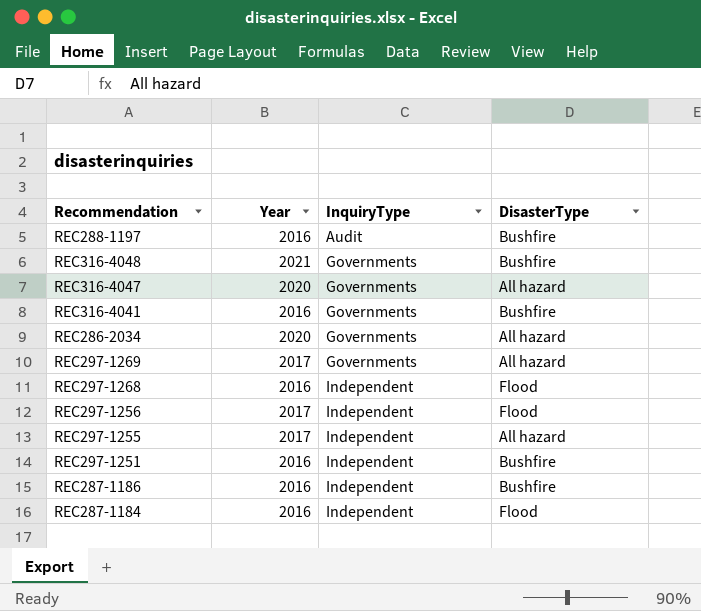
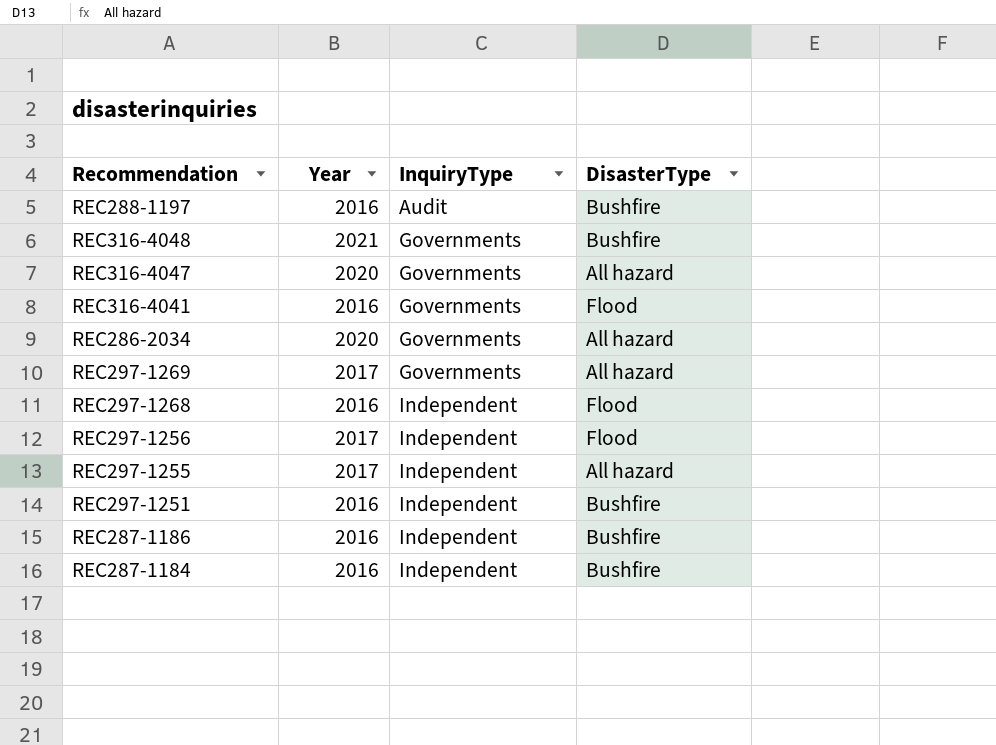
REC316-4041 | DisasterType: Bushfire -> Flood
REC287-1184 | DisasterType: Flood -> Bushfire

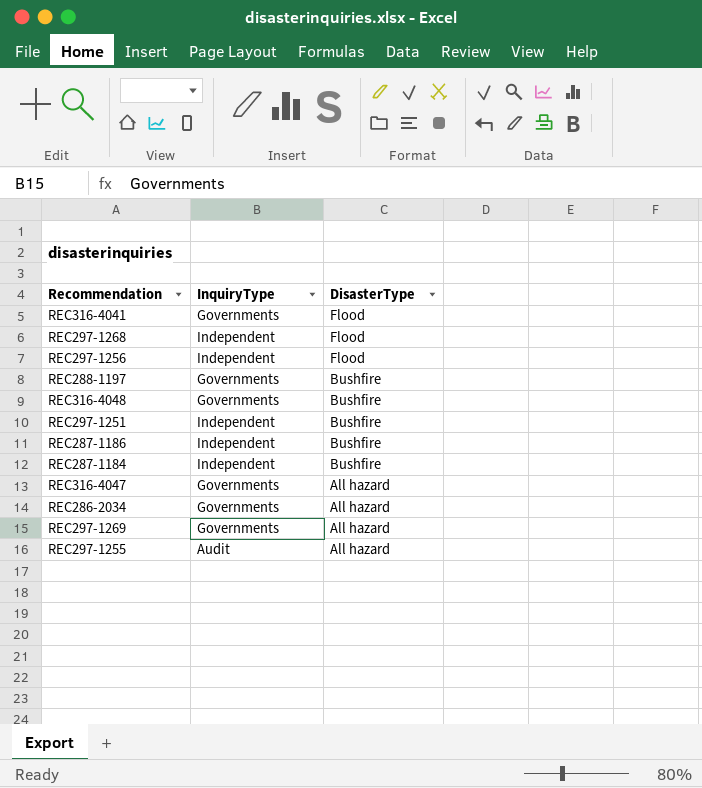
row order: InquiryType ascending -> DisasterType descending
column Year | position: 2 -> none
REC288-1197 | InquiryType: Audit -> Governments
REC297-1255 | InquiryType: Independent -> Audit

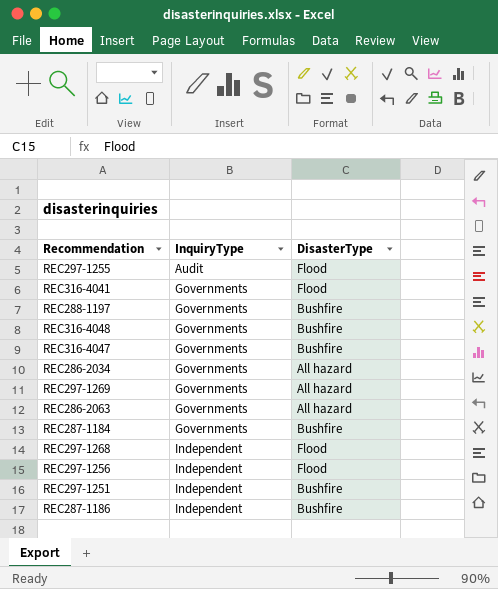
row order: DisasterType descending -> InquiryType ascending
REC297-1255 | DisasterType: All hazard -> Flood
REC316-4047 | DisasterType: All hazard -> Bushfire
row REC286-2063: none -> Governments | All hazard
REC287-1184 | InquiryType: Independent -> Governments

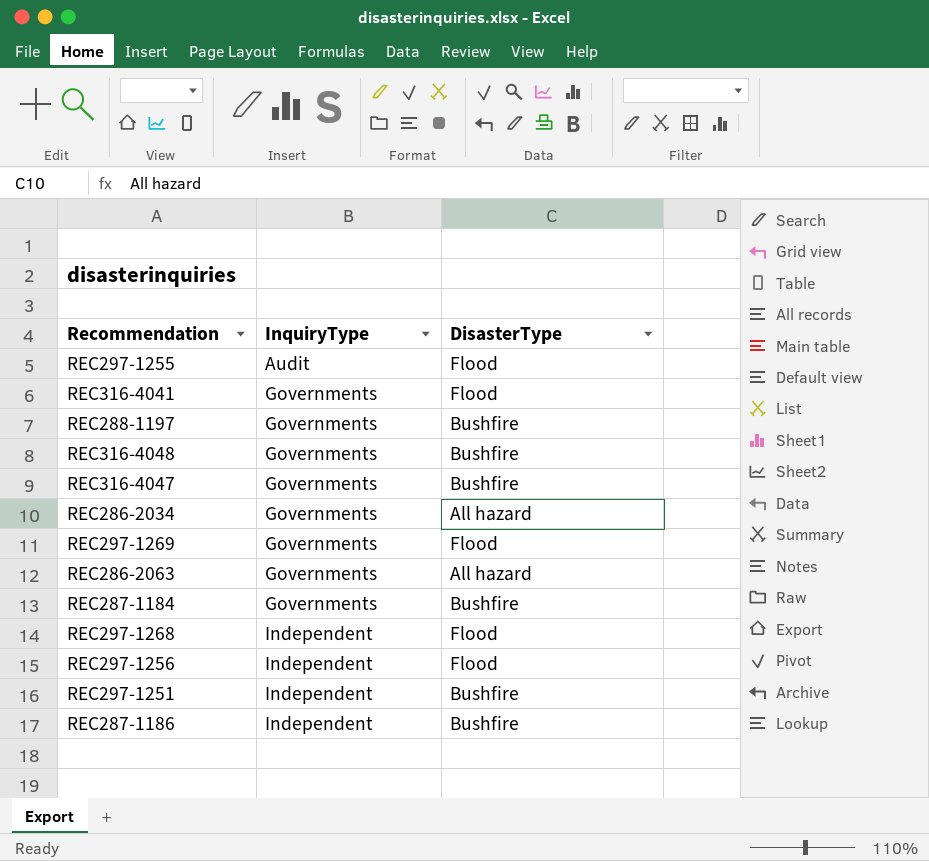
REC297-1269 | DisasterType: All hazard -> Flood

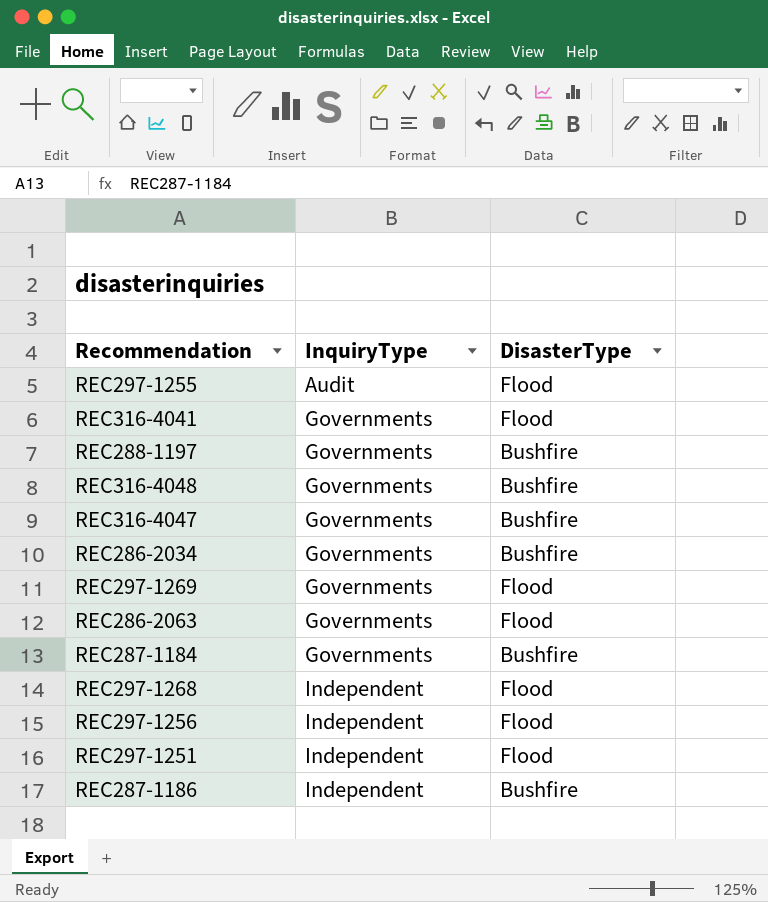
REC286-2034 | DisasterType: All hazard -> Bushfire
REC286-2063 | DisasterType: All hazard -> Flood
REC297-1251 | DisasterType: Bushfire -> Flood

